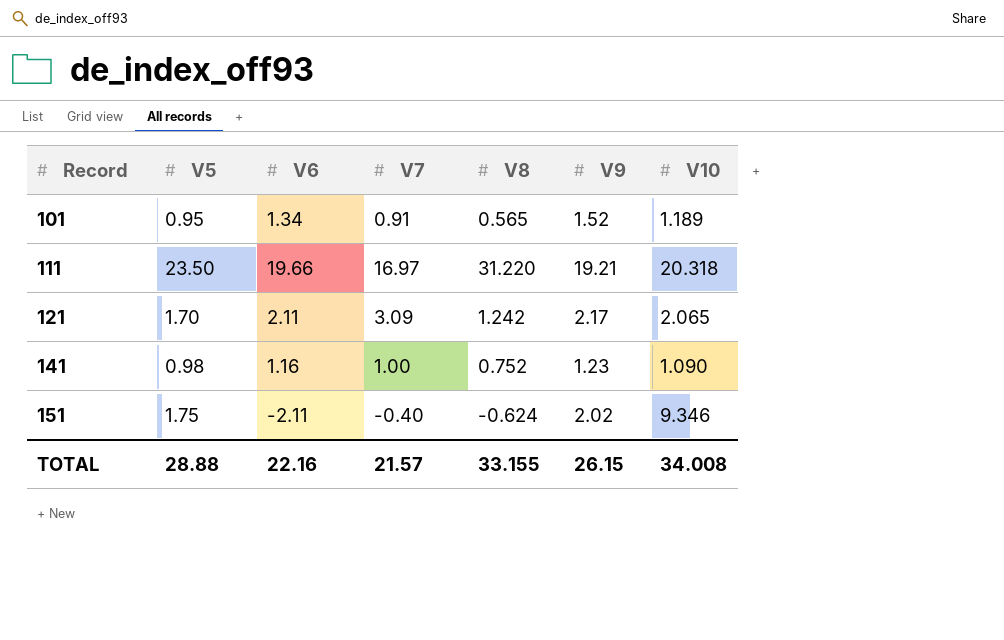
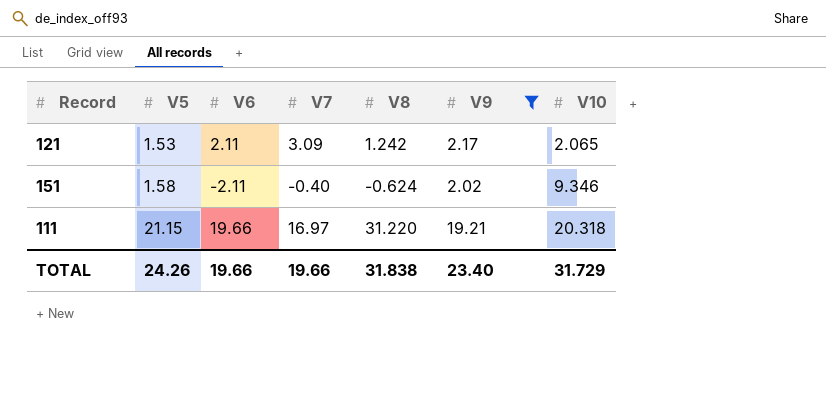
filter: none -> V9 >= 2.02
row order: Record ascending -> V5 ascending
121 | V5: 1.70 -> 1.53
151 | V5: 1.75 -> 1.58
111 | V5: 23.50 -> 21.15
TOTAL | V5: 28.88 -> 24.26
TOTAL | V6: 22.16 -> 19.66
TOTAL | V7: 21.57 -> 19.66
TOTAL | V8: 33.155 -> 31.838
TOTAL | V9: 26.15 -> 23.40
TOTAL | V10: 34.008 -> 31.729

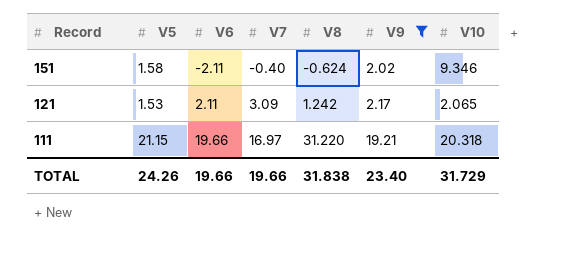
row order: V5 ascending -> Record descending

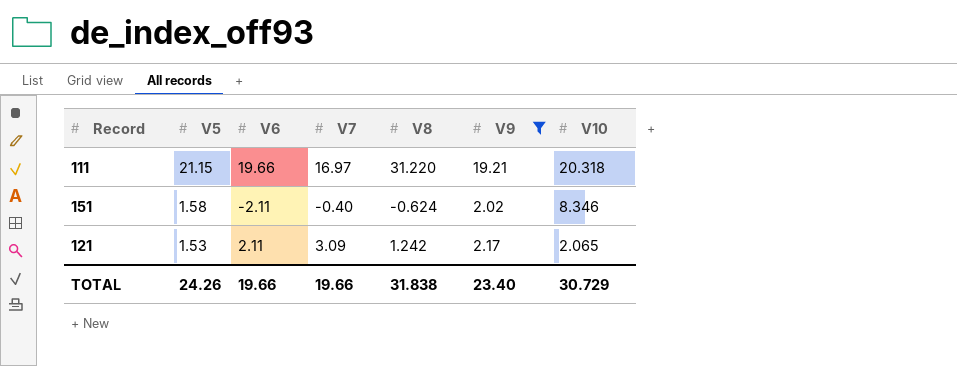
row order: Record descending -> V5 descending
151 | V10: 9.346 -> 8.346
TOTAL | V10: 31.729 -> 30.729

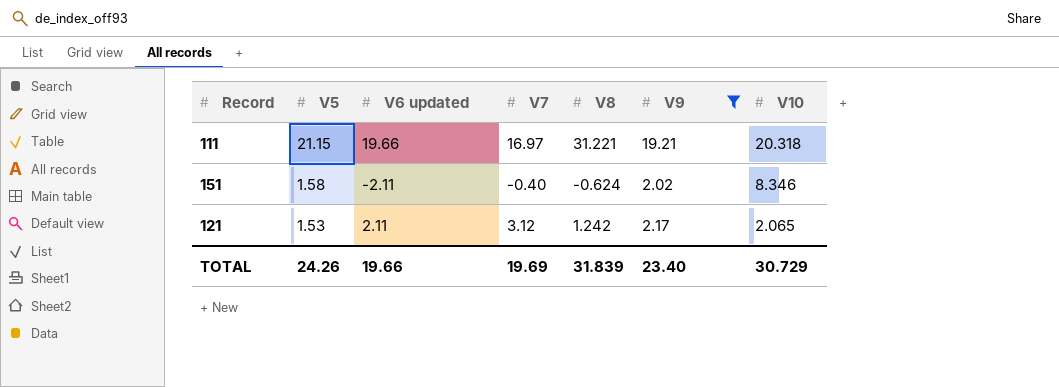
column name: V6 -> V6 updated
111 | V8: 31.220 -> 31.221
121 | V7: 3.09 -> 3.12
TOTAL | V7: 19.66 -> 19.69
TOTAL | V8: 31.838 -> 31.839

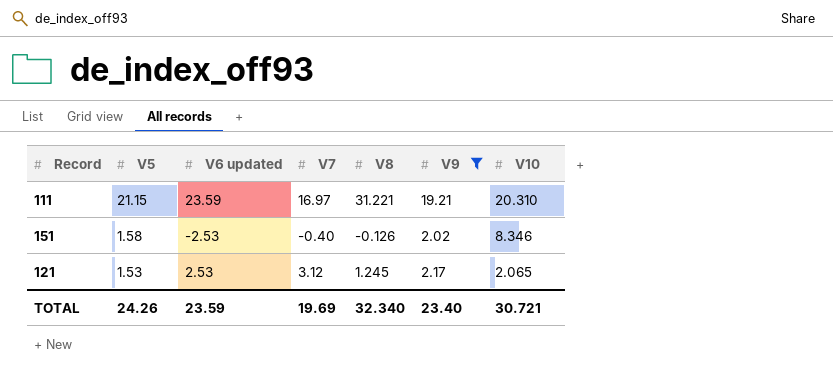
111 | V6 updated: 19.66 -> 23.59
111 | V10: 20.318 -> 20.310
151 | V6 updated: -2.11 -> -2.53
151 | V8: -0.624 -> -0.126
121 | V6 updated: 2.11 -> 2.53
121 | V8: 1.242 -> 1.245
TOTAL | V6 updated: 19.66 -> 23.59
TOTAL | V8: 31.839 -> 32.340
TOTAL | V10: 30.729 -> 30.721

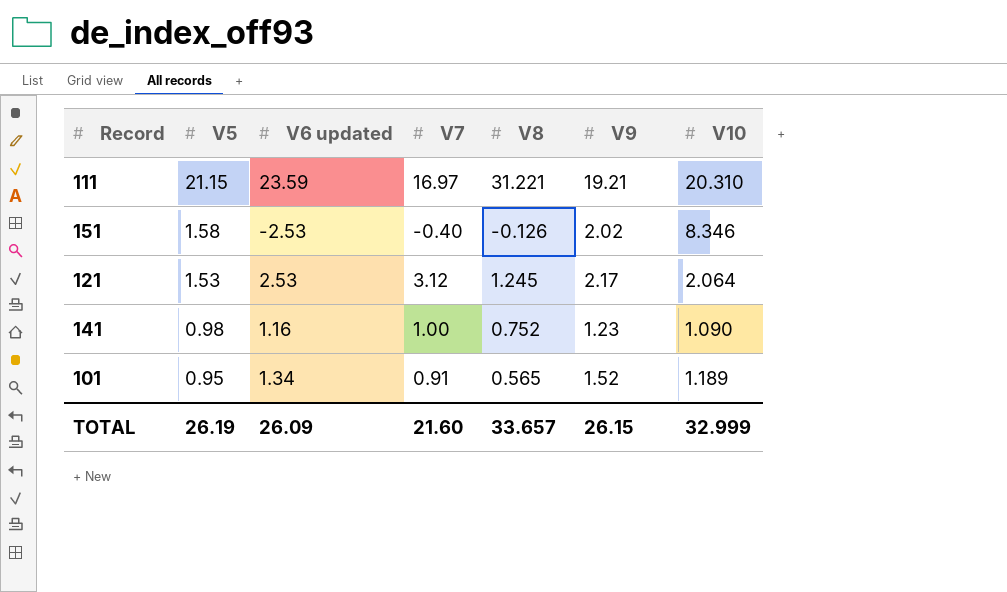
filter: V9 >= 2.02 -> none
121 | V10: 2.065 -> 2.064
TOTAL | V5: 24.26 -> 26.19
TOTAL | V6 updated: 23.59 -> 26.09
TOTAL | V7: 19.69 -> 21.60
TOTAL | V8: 32.340 -> 33.657
TOTAL | V9: 23.40 -> 26.15
TOTAL | V10: 30.721 -> 32.999

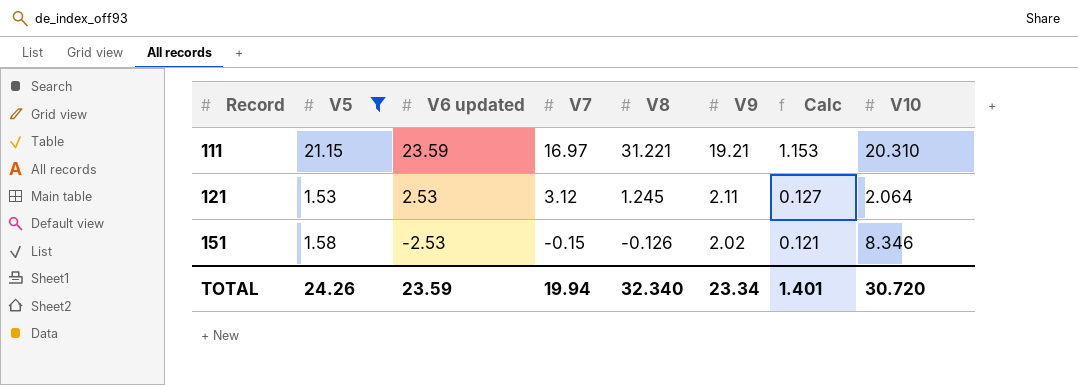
filter: none -> V5 >= 1.53
row order: V5 descending -> Record ascending
column Calc | formula: none -> [V9] * 0.06
121 | V9: 2.17 -> 2.11
151 | V7: -0.40 -> -0.15
TOTAL | V5: 26.19 -> 24.26
TOTAL | V6 updated: 26.09 -> 23.59
TOTAL | V7: 21.60 -> 19.94
TOTAL | V8: 33.657 -> 32.340
TOTAL | V9: 26.15 -> 23.34
TOTAL | V10: 32.999 -> 30.720

